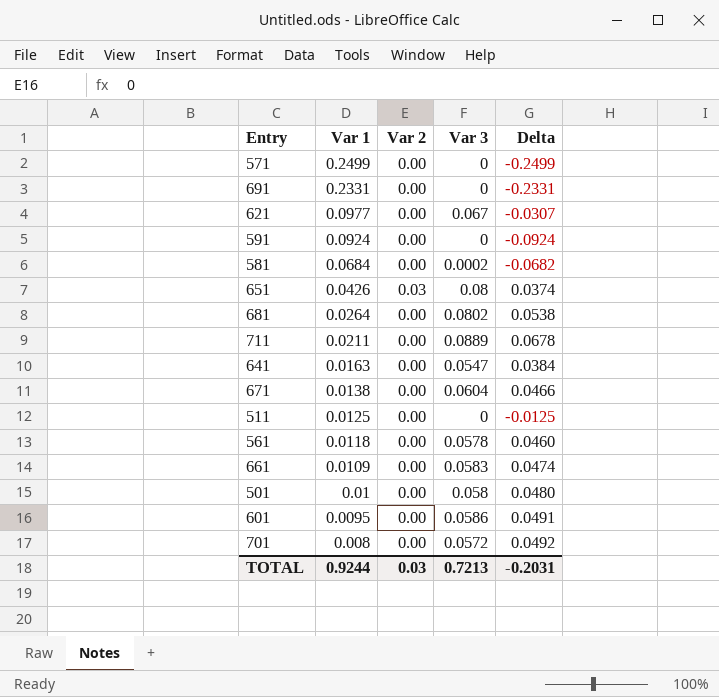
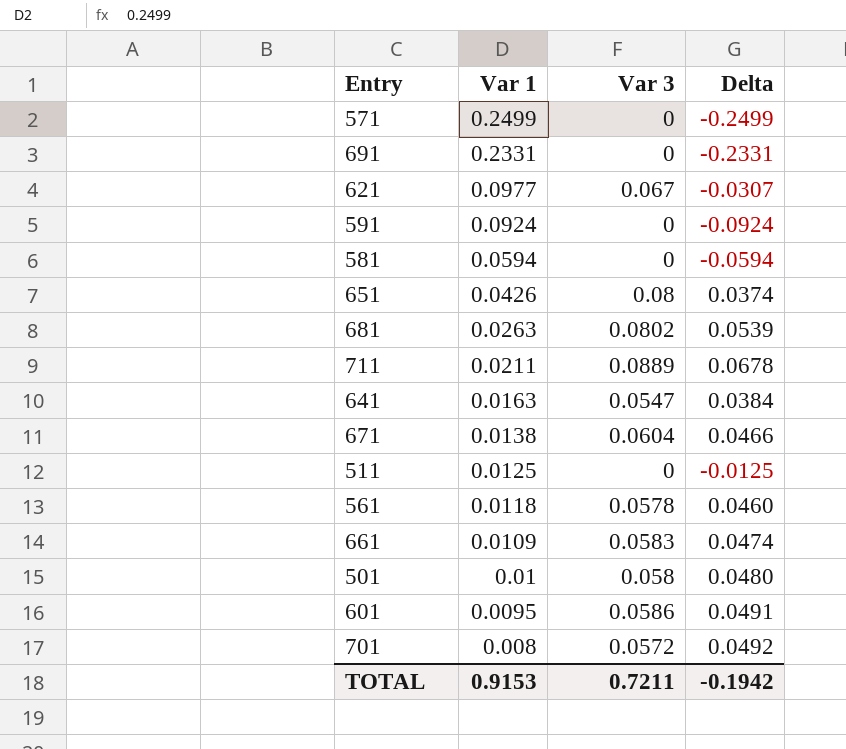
column Var 2 | position: 3 -> none
581 | Var 1: 0.0684 -> 0.0594
581 | Var 3: 0.0002 -> 0
581 | Delta: -0.0682 -> -0.0594
681 | Var 1: 0.0264 -> 0.0263
681 | Delta: 0.0538 -> 0.0539
TOTAL | Var 1: 0.9244 -> 0.9153
TOTAL | Var 3: 0.7213 -> 0.7211
TOTAL | Delta: -0.2031 -> -0.1942

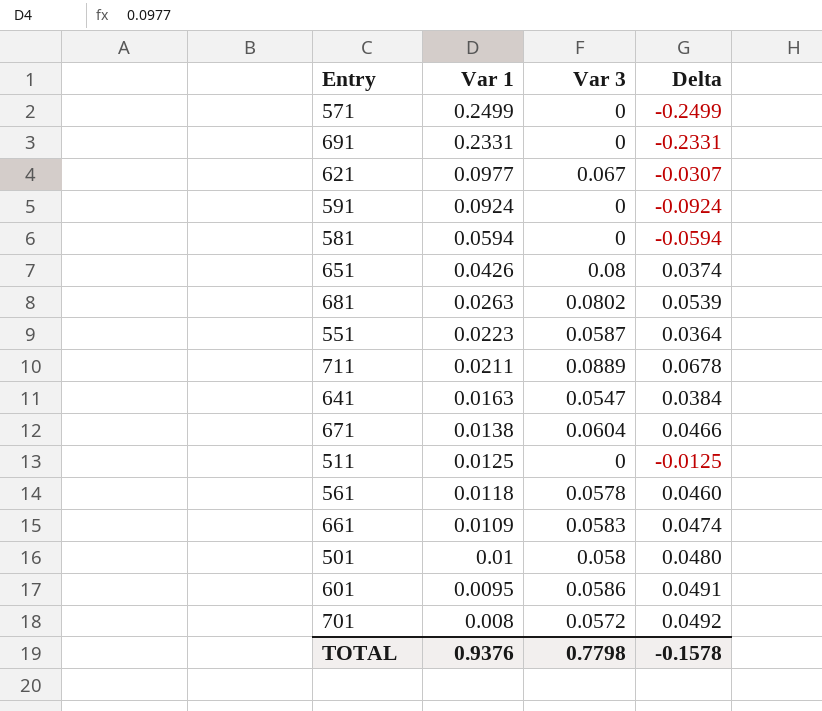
row 551: none -> 0.0223 | 0.0587 | 0.0364
TOTAL | Var 1: 0.9153 -> 0.9376
TOTAL | Var 3: 0.7211 -> 0.7798
TOTAL | Delta: -0.1942 -> -0.1578

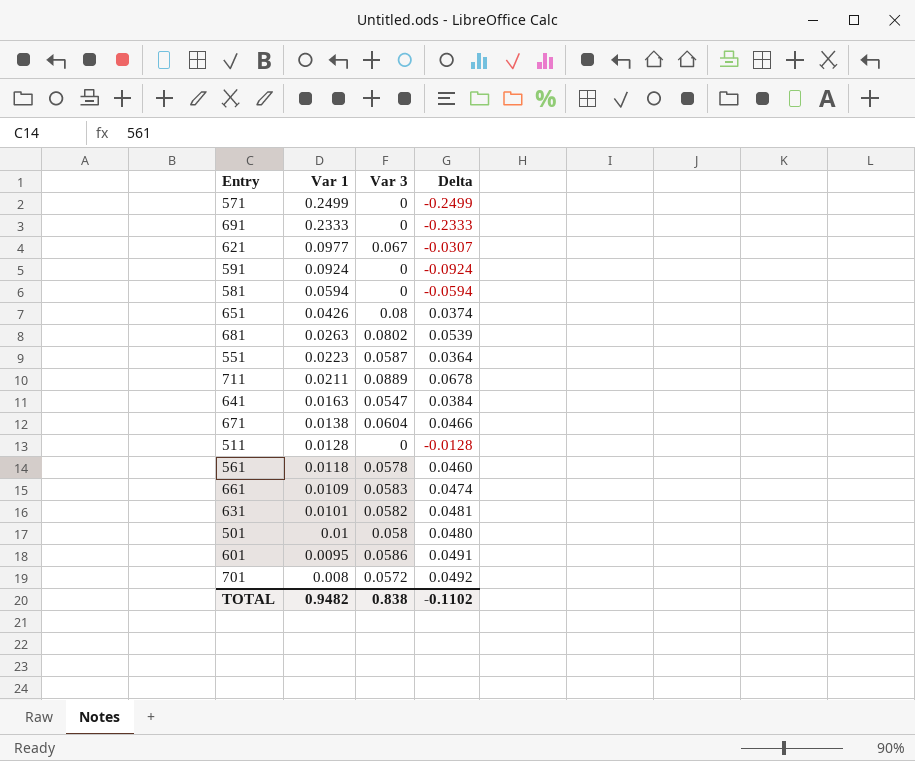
691 | Var 1: 0.2331 -> 0.2333
691 | Delta: -0.2331 -> -0.2333
511 | Var 1: 0.0125 -> 0.0128
511 | Delta: -0.0125 -> -0.0128
row 631: none -> 0.0101 | 0.0582 | 0.0481
TOTAL | Var 1: 0.9376 -> 0.9482
TOTAL | Var 3: 0.7798 -> 0.838
TOTAL | Delta: -0.1578 -> -0.1102

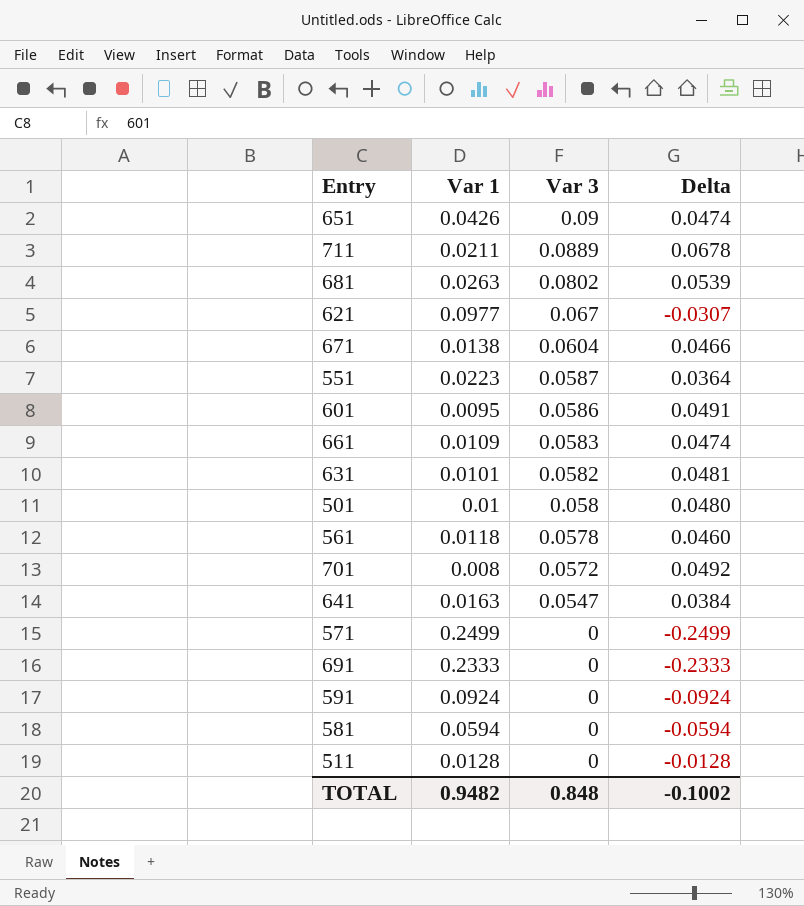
row order: Var 1 descending -> Var 3 descending
651 | Var 3: 0.08 -> 0.09
651 | Delta: 0.0374 -> 0.0474
TOTAL | Var 3: 0.838 -> 0.848
TOTAL | Delta: -0.1102 -> -0.1002

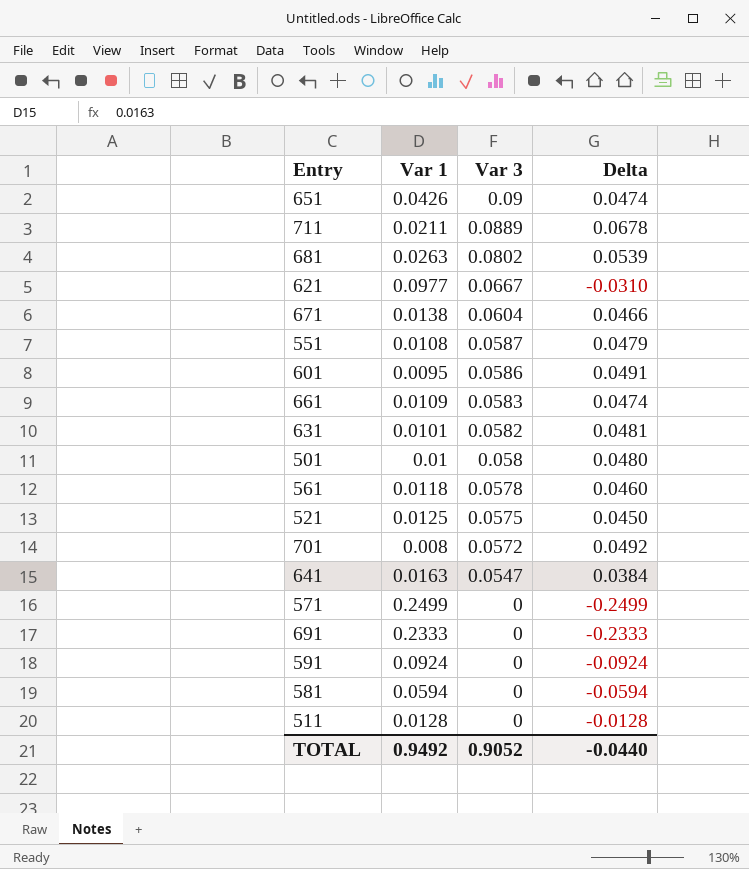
621 | Var 3: 0.067 -> 0.0667
621 | Delta: -0.0307 -> -0.0310
551 | Var 1: 0.0223 -> 0.0108
551 | Delta: 0.0364 -> 0.0479
row 521: none -> 0.0125 | 0.0575 | 0.0450
TOTAL | Var 1: 0.9482 -> 0.9492
TOTAL | Var 3: 0.848 -> 0.9052
TOTAL | Delta: -0.1002 -> -0.0440

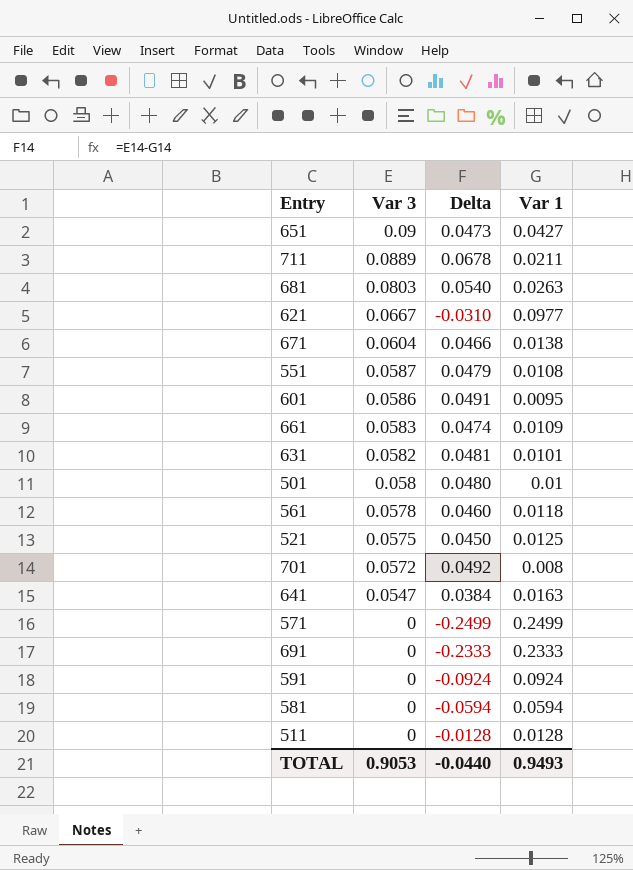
column Var 1 | position: 2 -> 4
651 | Delta: 0.0474 -> 0.0473
651 | Var 1: 0.0426 -> 0.0427
681 | Var 3: 0.0802 -> 0.0803
681 | Delta: 0.0539 -> 0.0540
TOTAL | Var 3: 0.9052 -> 0.9053
TOTAL | Var 1: 0.9492 -> 0.9493

